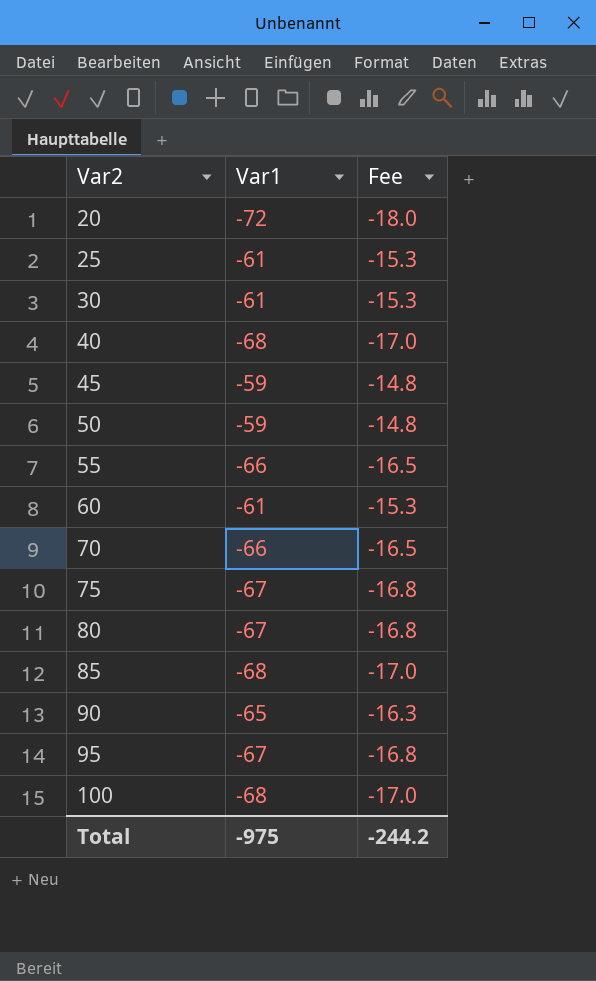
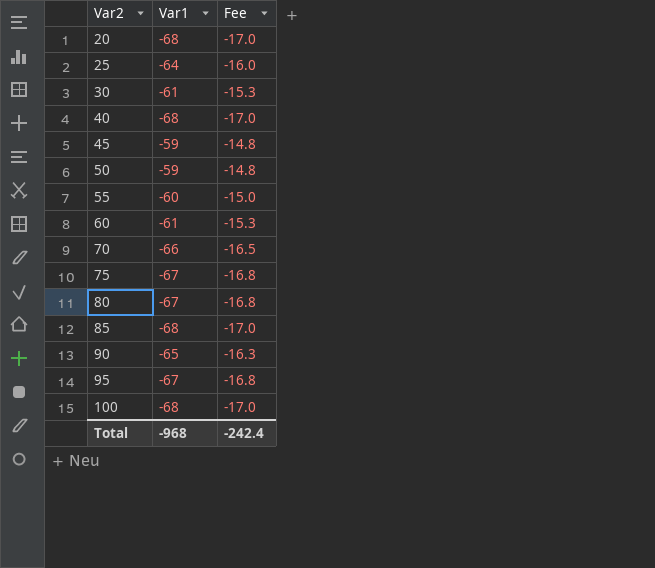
20 | Var1: -72 -> -68
20 | Fee: -18.0 -> -17.0
25 | Var1: -61 -> -64
25 | Fee: -15.3 -> -16.0
55 | Var1: -66 -> -60
55 | Fee: -16.5 -> -15.0
Total | Var1: -975 -> -968
Total | Fee: -244.2 -> -242.4

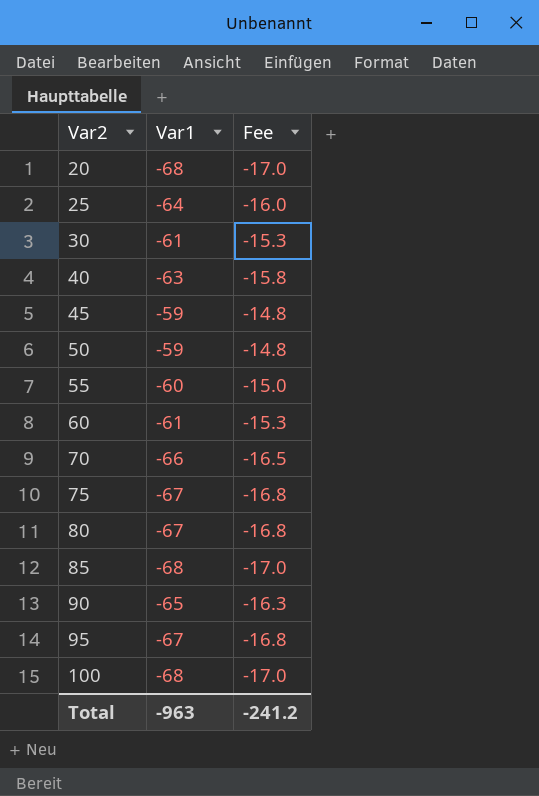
40 | Var1: -68 -> -63
40 | Fee: -17.0 -> -15.8
Total | Var1: -968 -> -963
Total | Fee: -242.4 -> -241.2

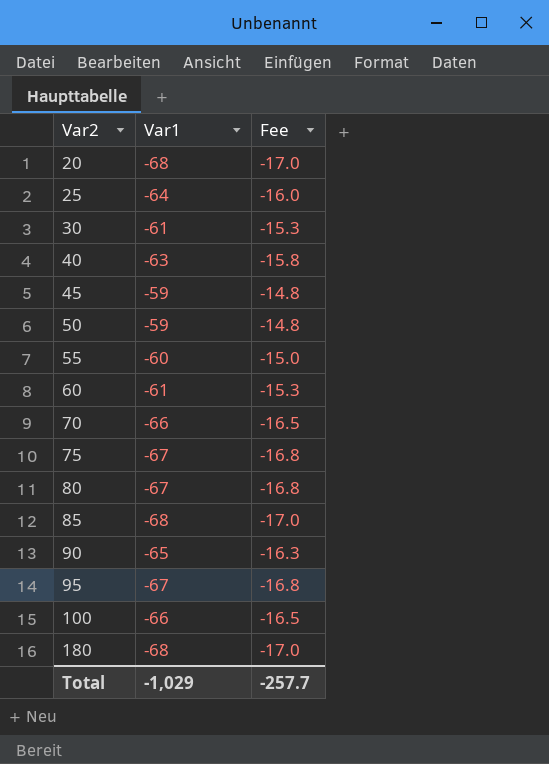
100 | Var1: -68 -> -66
100 | Fee: -17.0 -> -16.5
row 180: none -> -68 | -17.0
Total | Var1: -963 -> -1,029
Total | Fee: -241.2 -> -257.7

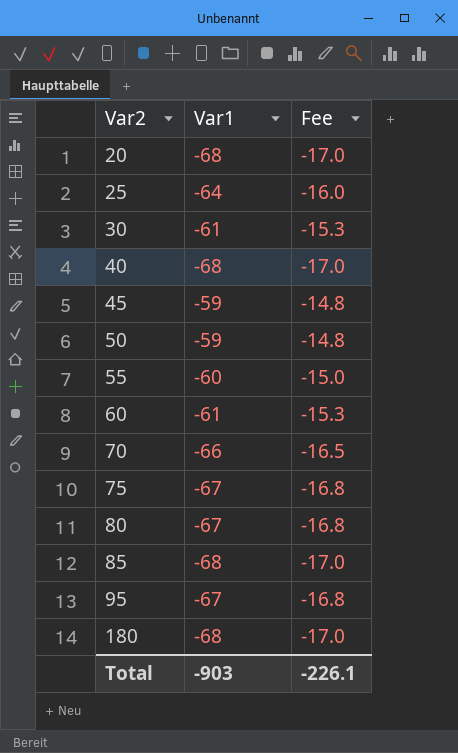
row 90: -65 | -16.3 -> none
row 100: -66 | -16.5 -> none
40 | Var1: -63 -> -68
40 | Fee: -15.8 -> -17.0
Total | Var1: -1,029 -> -903
Total | Fee: -257.7 -> -226.1

